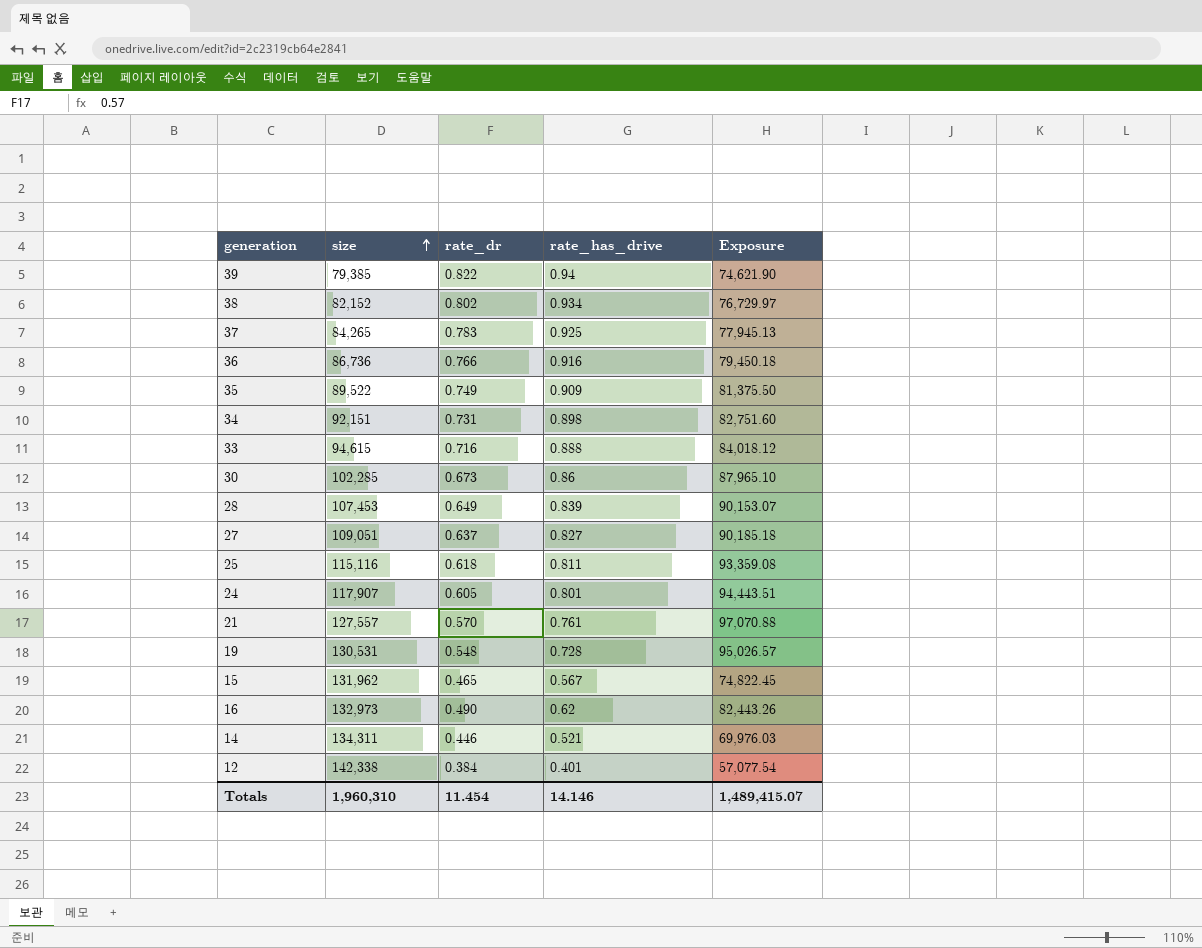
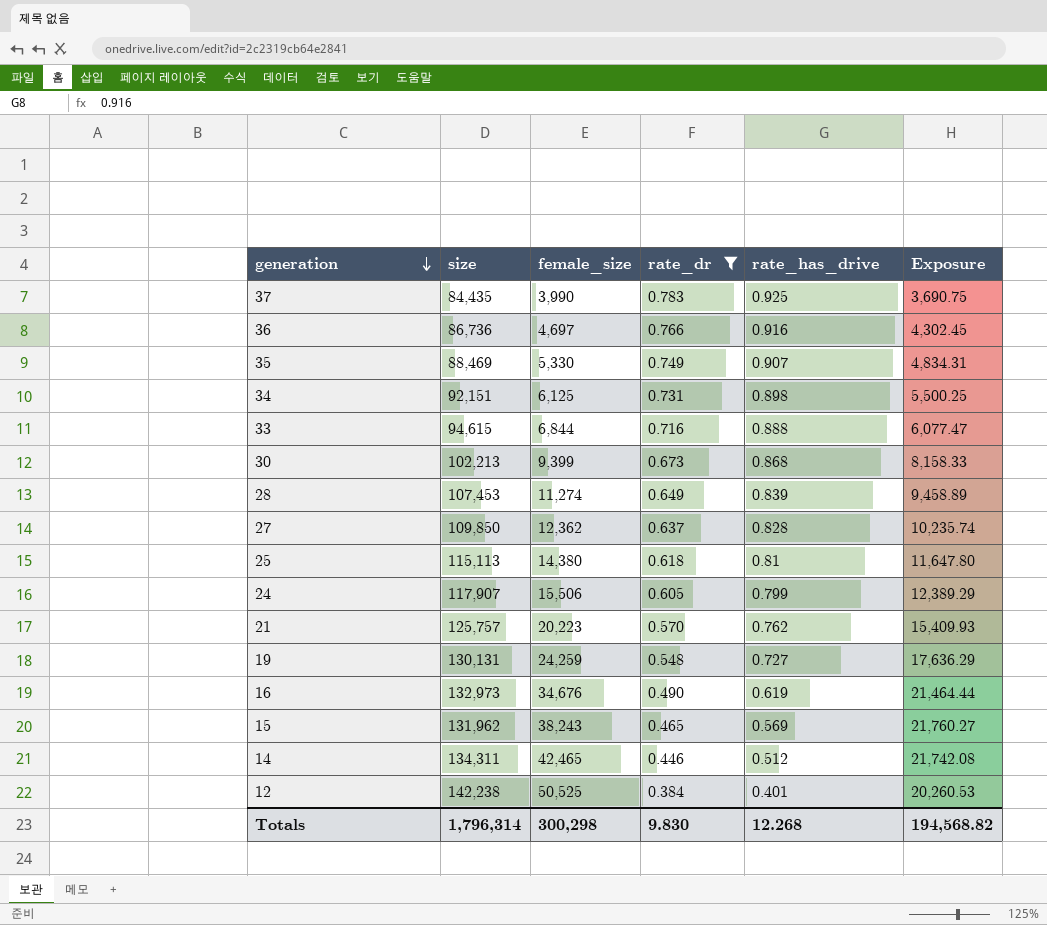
filter: none -> rate_dr <= 0.783
row order: size ascending -> generation descending
column female_size | position: none -> 3
column Exposure | formula: [size] * [rate_has_drive] -> [female_size] * [rate_has_drive]
37 | size: 84,265 -> 84,435
35 | size: 89,522 -> 88,469
35 | rate_has_drive: 0.909 -> 0.907
30 | size: 102,285 -> 102,213
30 | rate_has_drive: 0.86 -> 0.868
27 | size: 109,051 -> 109,850
27 | rate_has_drive: 0.827 -> 0.828
25 | size: 115,116 -> 115,113
25 | rate_has_drive: 0.811 -> 0.81
24 | rate_has_drive: 0.801 -> 0.799
21 | size: 127,557 -> 125,757
21 | rate_has_drive: 0.761 -> 0.762
19 | size: 130,531 -> 130,131
19 | rate_has_drive: 0.728 -> 0.727
16 | rate_has_drive: 0.62 -> 0.619
15 | rate_has_drive: 0.567 -> 0.569
14 | rate_has_drive: 0.521 -> 0.512
12 | size: 142,338 -> 142,238
Totals | size: 1,960,310 -> 1,796,314
Totals | rate_dr: 11.454 -> 9.830
Totals | rate_has_drive: 14.146 -> 12.268
Totals | Exposure: 1,489,415.07 -> 194,568.82

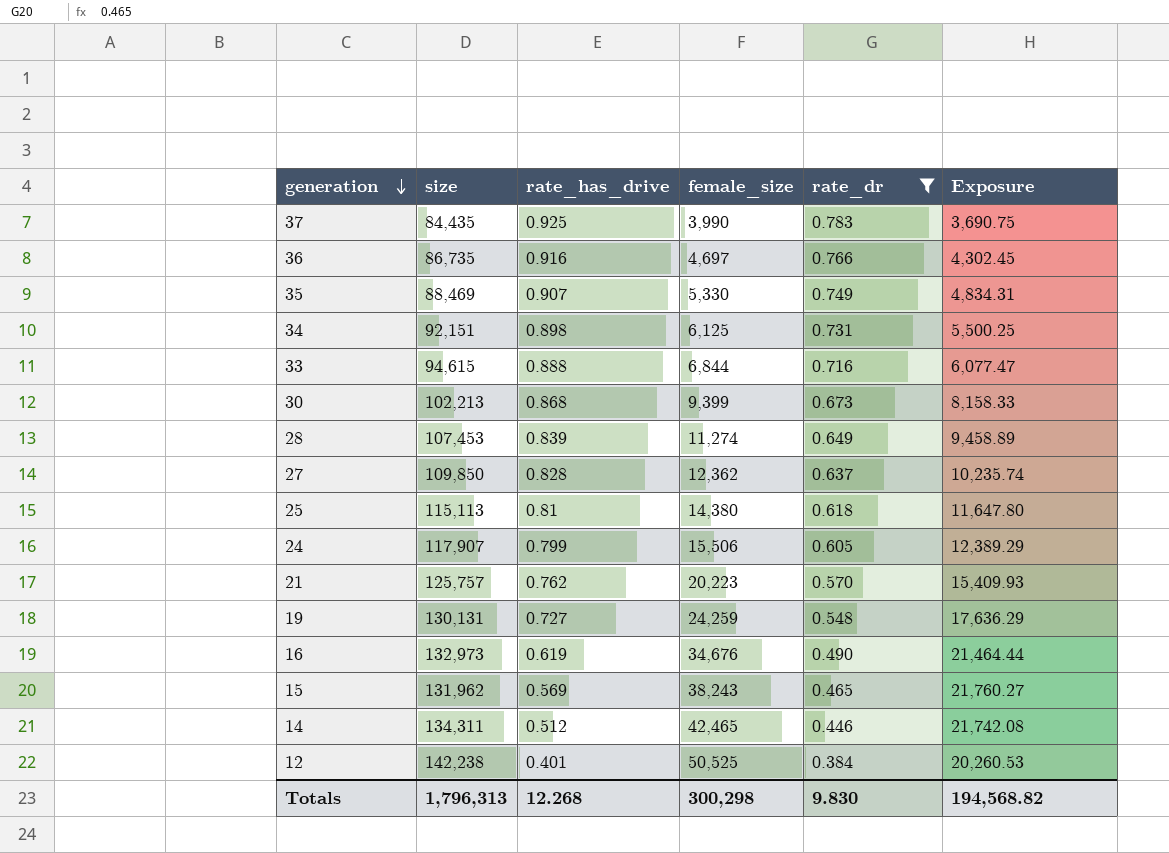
column rate_has_drive | position: 5 -> 3
36 | size: 86,736 -> 86,735
Totals | size: 1,796,314 -> 1,796,313

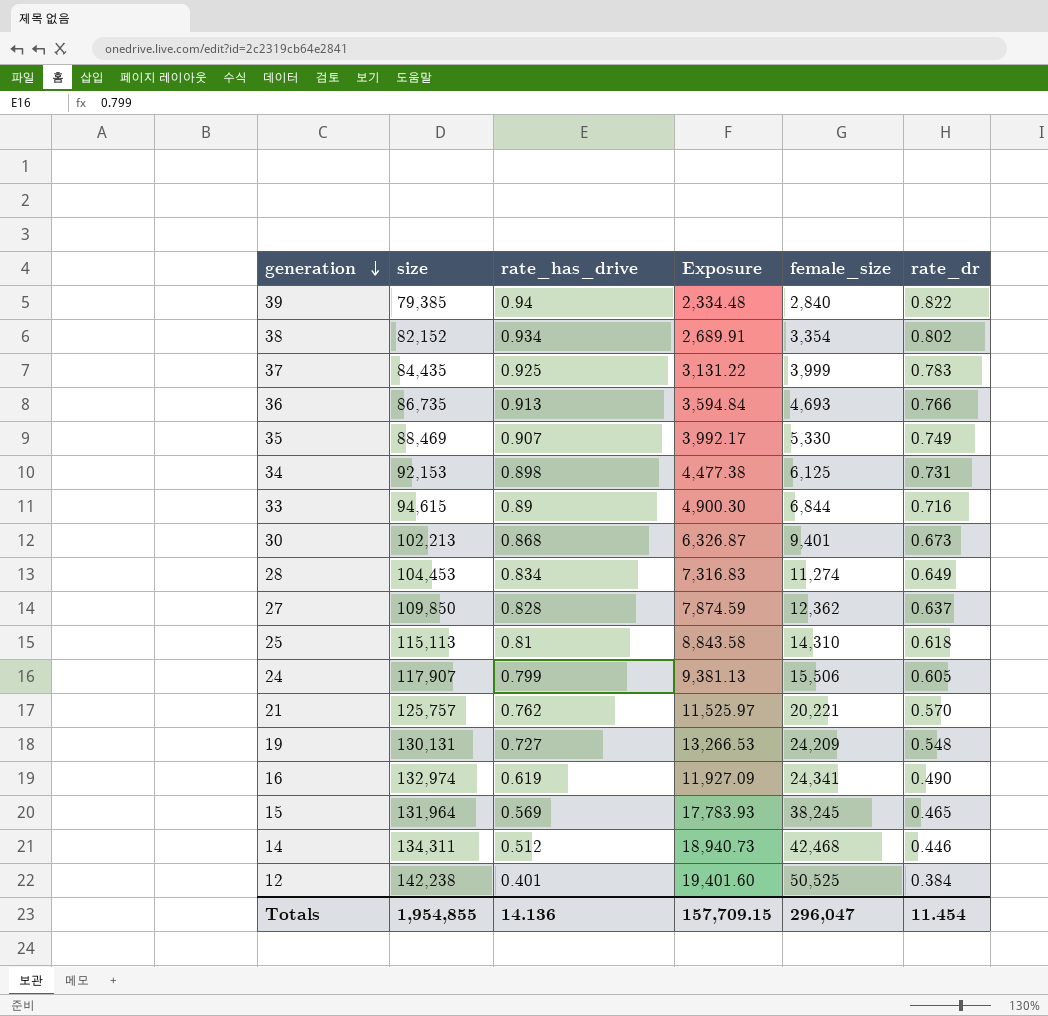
filter: rate_dr <= 0.783 -> none
column Exposure | formula: [rate_has_drive] * [female_size] -> [female_size] * [rate_dr]
column Exposure | position: 6 -> 4
37 | female_size: 3,990 -> 3,999
36 | rate_has_drive: 0.916 -> 0.913
36 | female_size: 4,697 -> 4,693
34 | size: 92,151 -> 92,153
33 | rate_has_drive: 0.888 -> 0.89
30 | female_size: 9,399 -> 9,401
28 | size: 107,453 -> 104,453
28 | rate_has_drive: 0.839 -> 0.834
25 | female_size: 14,380 -> 14,310
21 | female_size: 20,223 -> 20,221
19 | female_size: 24,259 -> 24,209
16 | size: 132,973 -> 132,974
16 | female_size: 34,676 -> 24,341
15 | size: 131,962 -> 131,964
15 | female_size: 38,243 -> 38,245
14 | female_size: 42,465 -> 42,468
Totals | size: 1,796,313 -> 1,954,855
Totals | rate_has_drive: 12.268 -> 14.136
Totals | Exposure: 194,568.82 -> 157,709.15
Totals | female_size: 300,298 -> 296,047
Totals | rate_dr: 9.830 -> 11.454

